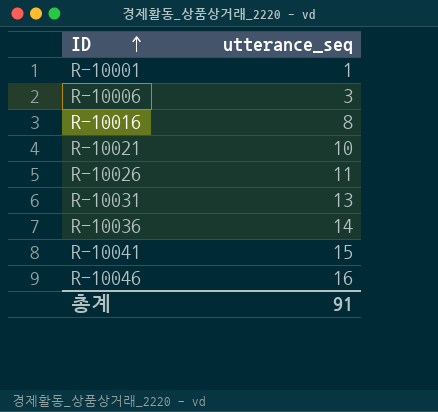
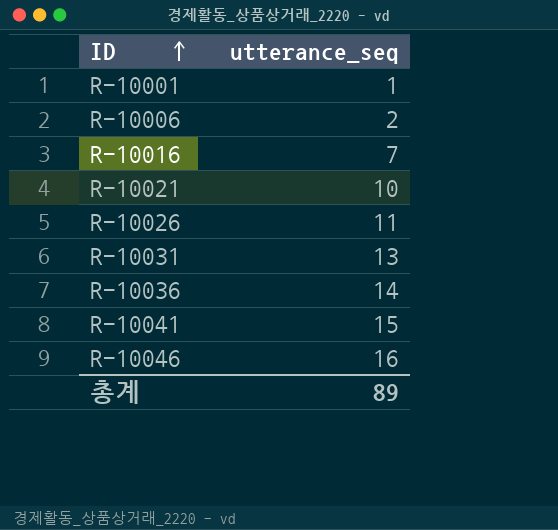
R-10006 | utterance_seq: 3 -> 2
R-10016 | utterance_seq: 8 -> 7
총계 | utterance_seq: 91 -> 89

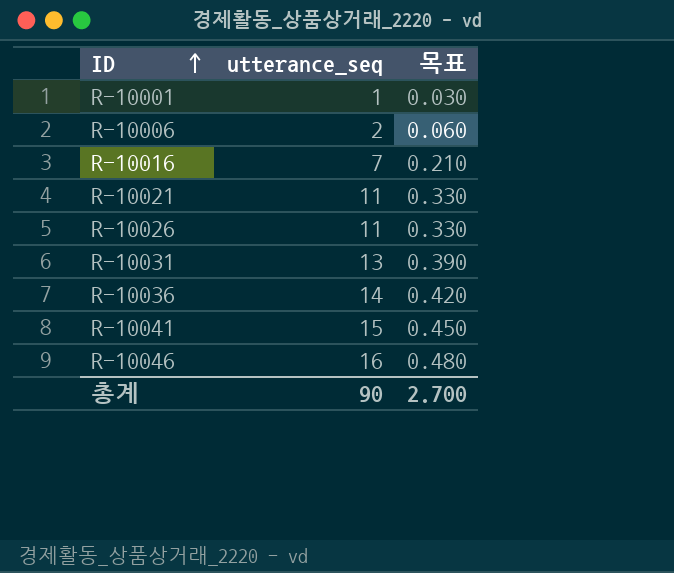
column 목표 | formula: none -> [utterance_seq] * 0.03
R-10021 | utterance_seq: 10 -> 11
총계 | utterance_seq: 89 -> 90

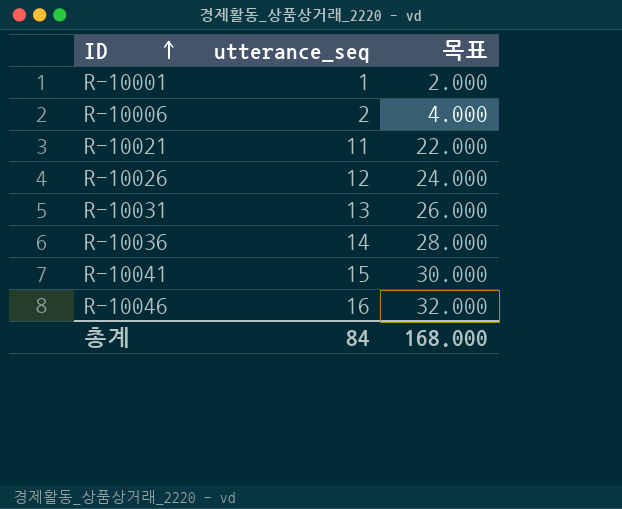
column 목표 | formula: [utterance_seq] * 0.03 -> [utterance_seq] * 2
row R-10016: 7 | 0.210 -> none
R-10026 | utterance_seq: 11 -> 12
총계 | utterance_seq: 90 -> 84
총계 | 목표: 2.700 -> 168.000

